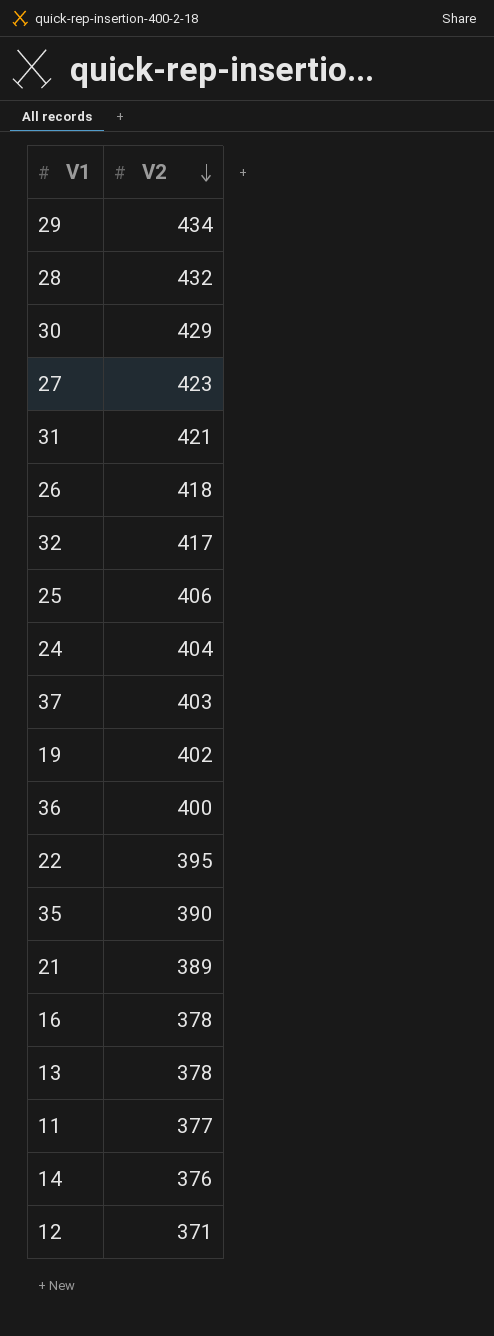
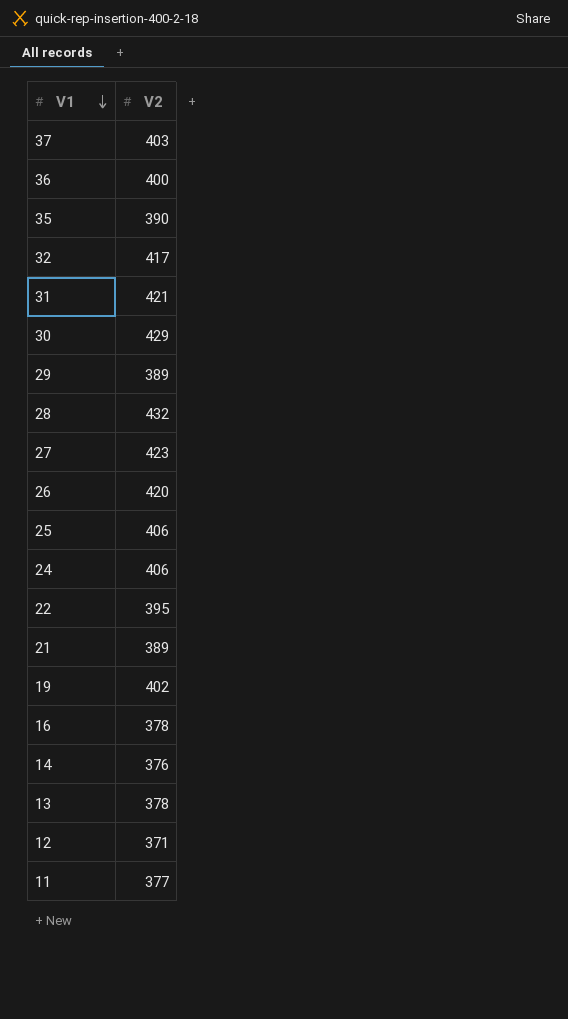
row order: V2 descending -> V1 descending
29 | V2: 434 -> 389
26 | V2: 418 -> 420
24 | V2: 404 -> 406

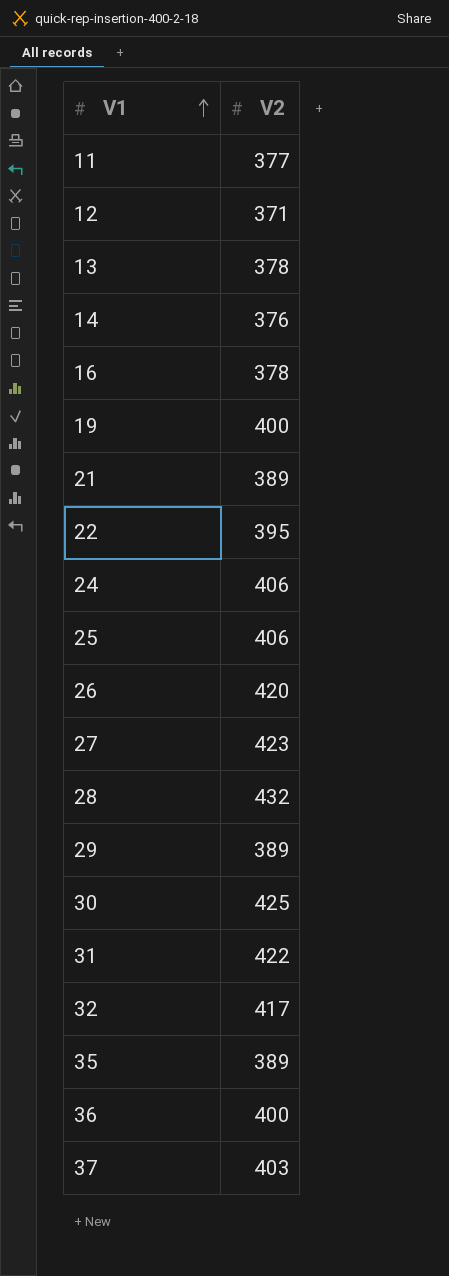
row order: V1 descending -> V1 ascending
19 | V2: 402 -> 400
30 | V2: 429 -> 425
31 | V2: 421 -> 422
35 | V2: 390 -> 389

